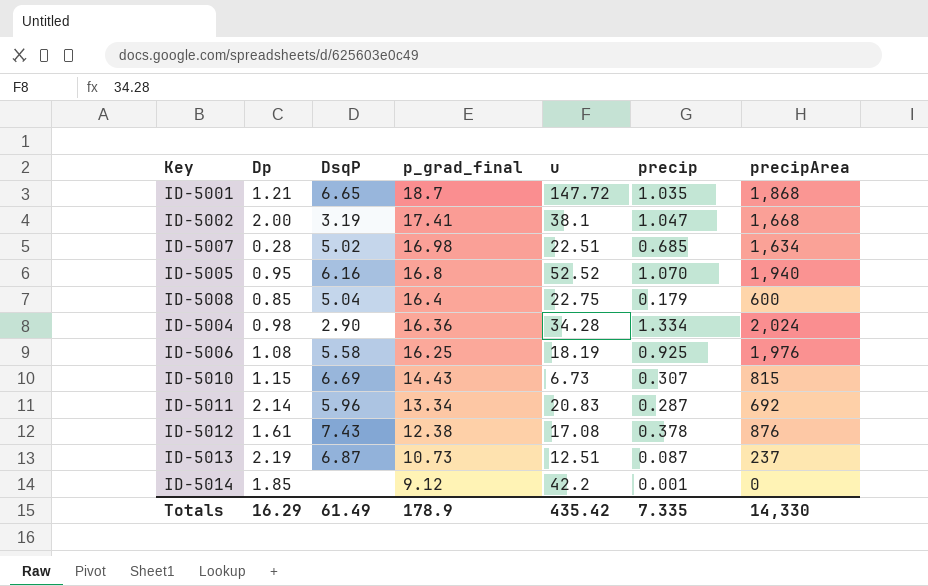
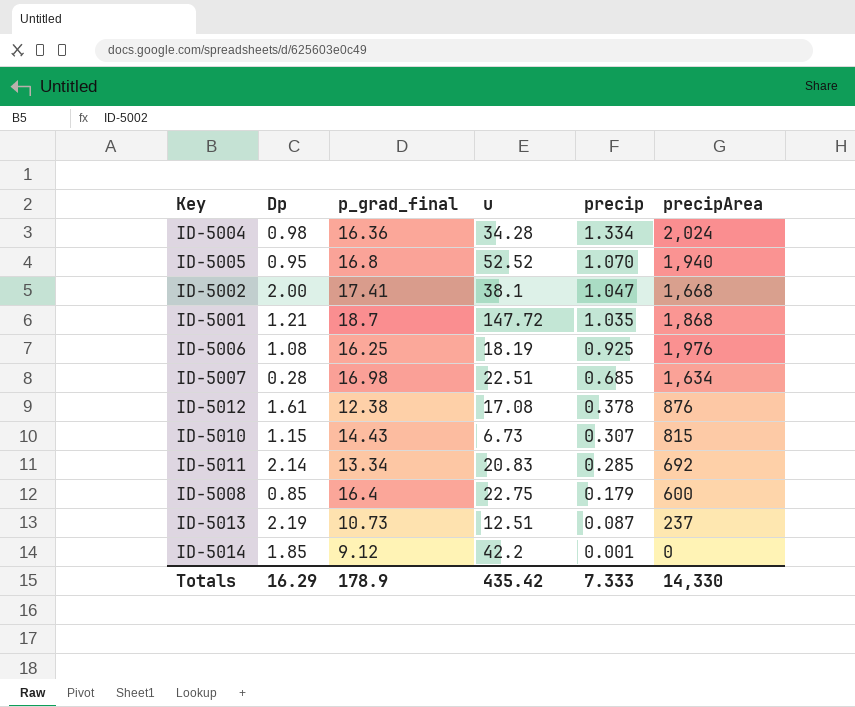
row order: p_grad_final descending -> precip descending
column DsqP | position: 3 -> none
ID-5011 | precip: 0.287 -> 0.285
Totals | precip: 7.335 -> 7.333

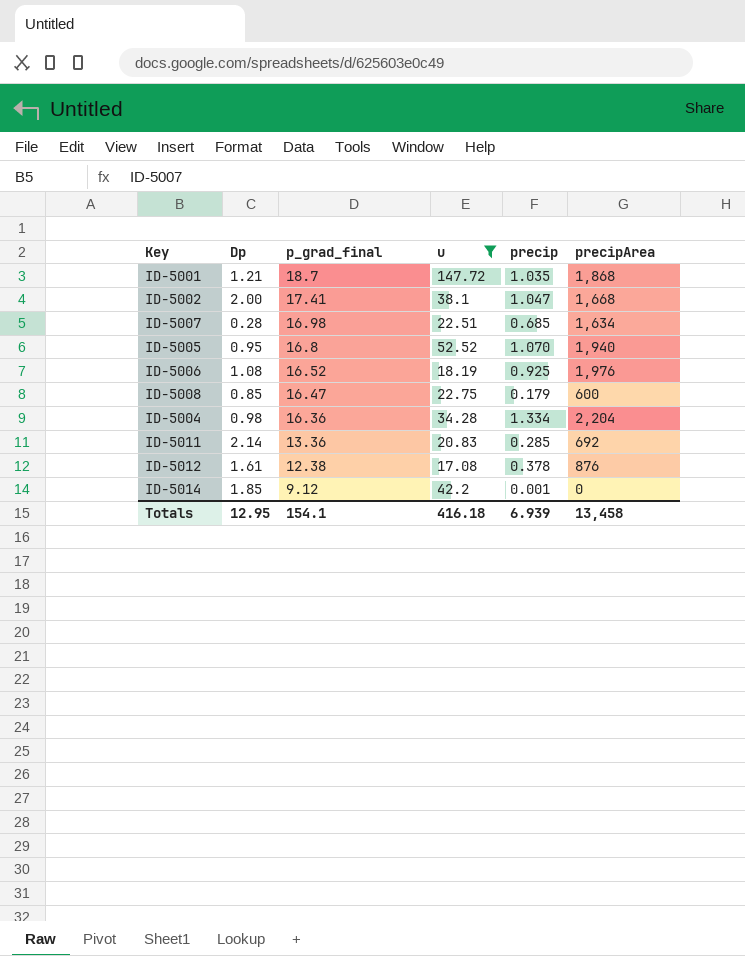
filter: none -> u >= 17.08
row order: precip descending -> p_grad_final descending
ID-5006 | p_grad_final: 16.25 -> 16.52
ID-5008 | p_grad_final: 16.4 -> 16.47
ID-5004 | precipArea: 2,024 -> 2,204
ID-5011 | p_grad_final: 13.34 -> 13.36
Totals | Dp: 16.29 -> 12.95
Totals | p_grad_final: 178.9 -> 154.1
Totals | u: 435.42 -> 416.18
Totals | precip: 7.333 -> 6.939
Totals | precipArea: 14,330 -> 13,458

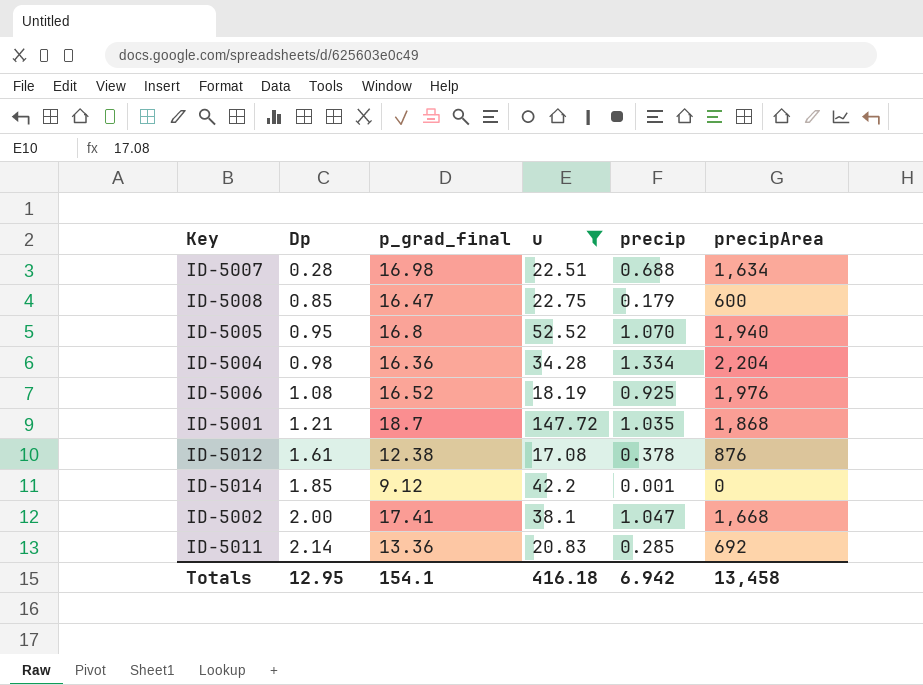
row order: p_grad_final descending -> Dp ascending
ID-5007 | precip: 0.685 -> 0.688
Totals | precip: 6.939 -> 6.942

